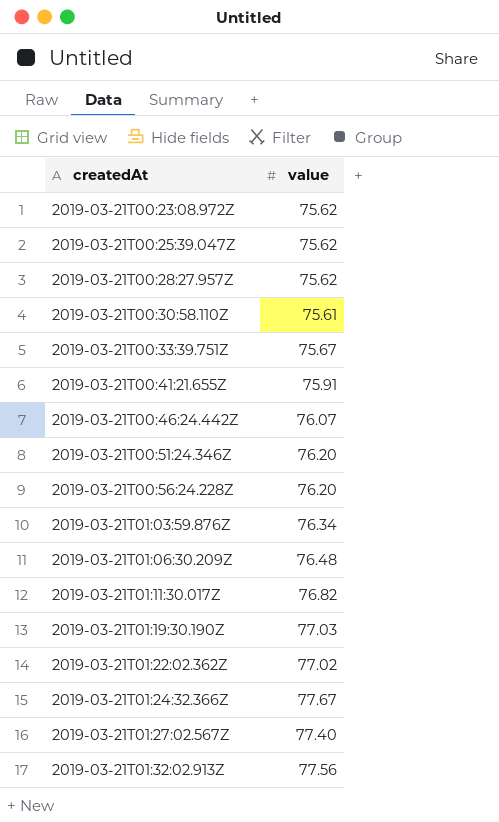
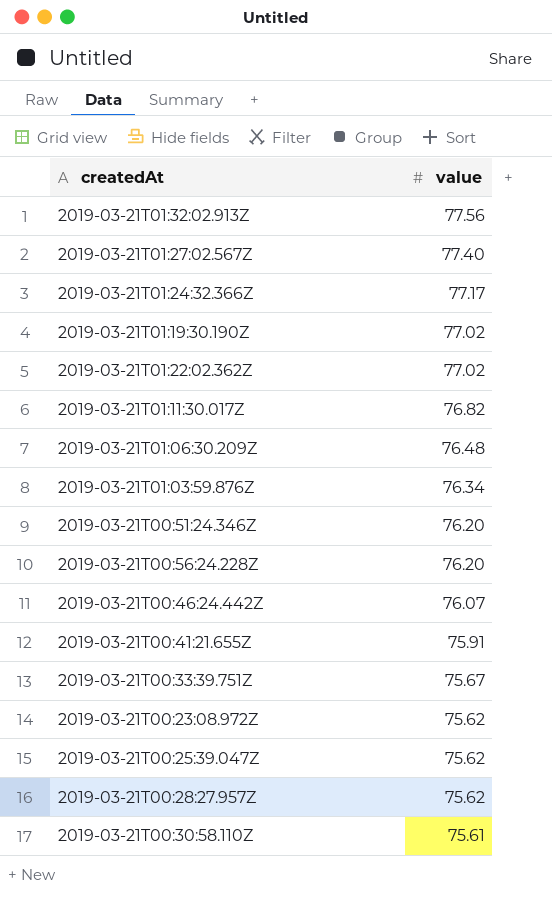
row order: createdAt ascending -> value descending
2019-03-21T01:24:32.366Z | value: 77.67 -> 77.17
2019-03-21T01:19:30.190Z | value: 77.03 -> 77.02

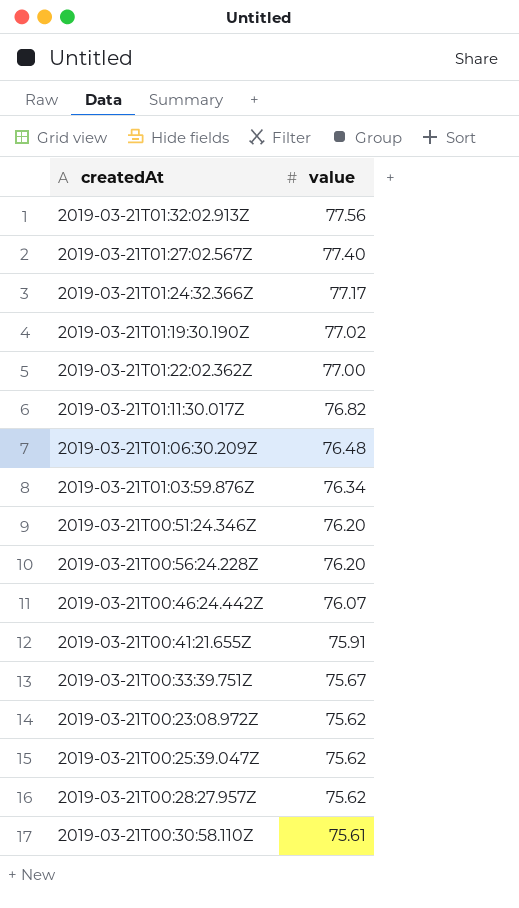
2019-03-21T01:22:02.362Z | value: 77.02 -> 77.00

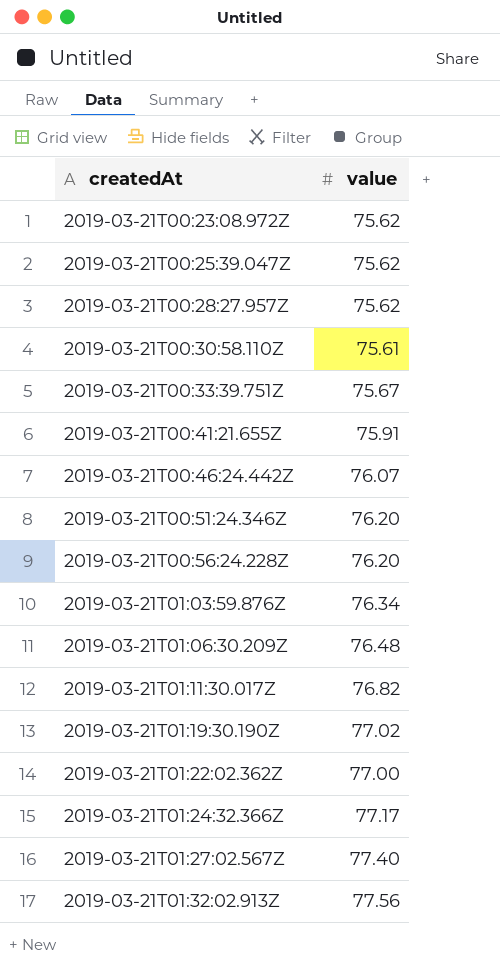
row order: value descending -> createdAt ascending

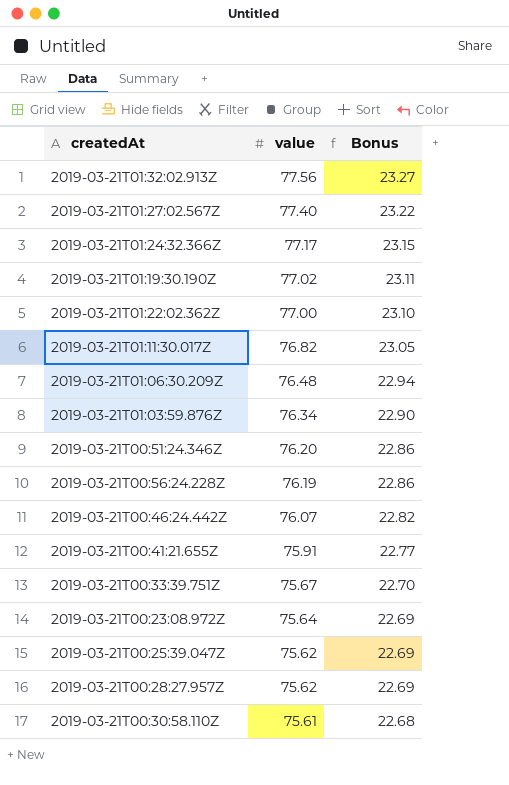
row order: createdAt ascending -> value descending
column Bonus | formula: none -> [value] * 0.3
2019-03-21T00:56:24.228Z | value: 76.20 -> 76.19
2019-03-21T00:23:08.972Z | value: 75.62 -> 75.64

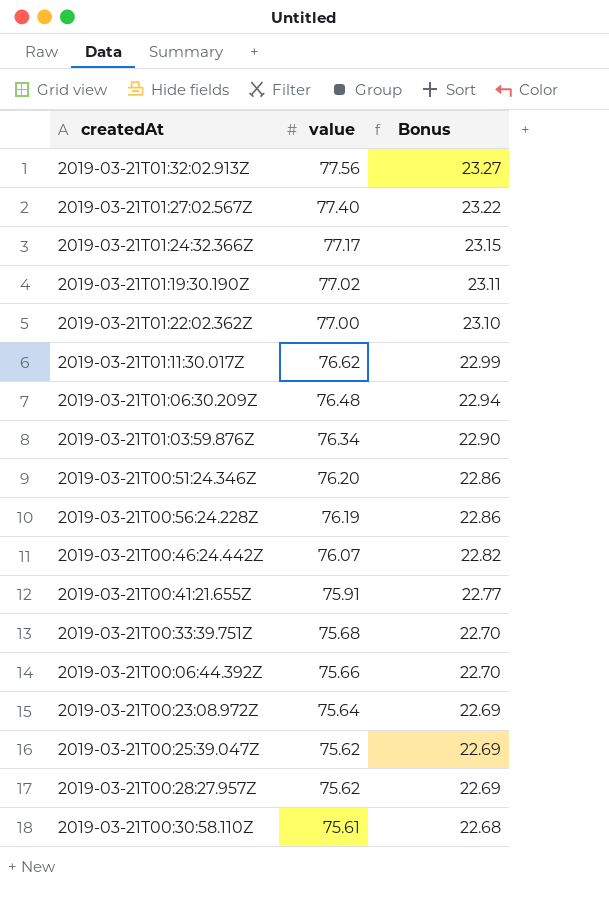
2019-03-21T01:11:30.017Z | value: 76.82 -> 76.62
2019-03-21T01:11:30.017Z | Bonus: 23.05 -> 22.99
2019-03-21T00:33:39.751Z | value: 75.67 -> 75.68
row 2019-03-21T00:06:44.392Z: none -> 75.66 | 22.70

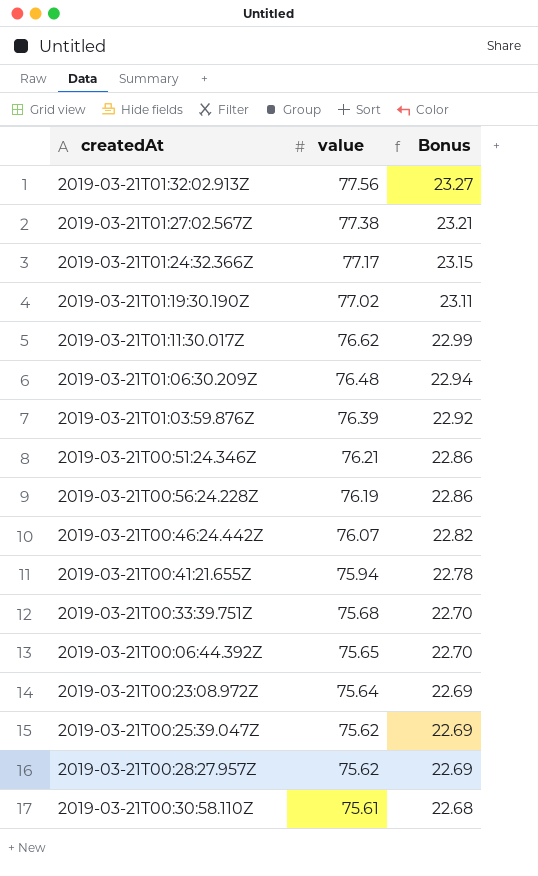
row 2019-03-21T01:22:02.362Z: 77.00 | 23.10 -> none
2019-03-21T01:27:02.567Z | value: 77.40 -> 77.38
2019-03-21T01:27:02.567Z | Bonus: 23.22 -> 23.21
2019-03-21T01:03:59.876Z | value: 76.34 -> 76.39
2019-03-21T01:03:59.876Z | Bonus: 22.90 -> 22.92
2019-03-21T00:51:24.346Z | value: 76.20 -> 76.21
2019-03-21T00:41:21.655Z | value: 75.91 -> 75.94
2019-03-21T00:41:21.655Z | Bonus: 22.77 -> 22.78
2019-03-21T00:06:44.392Z | value: 75.66 -> 75.65

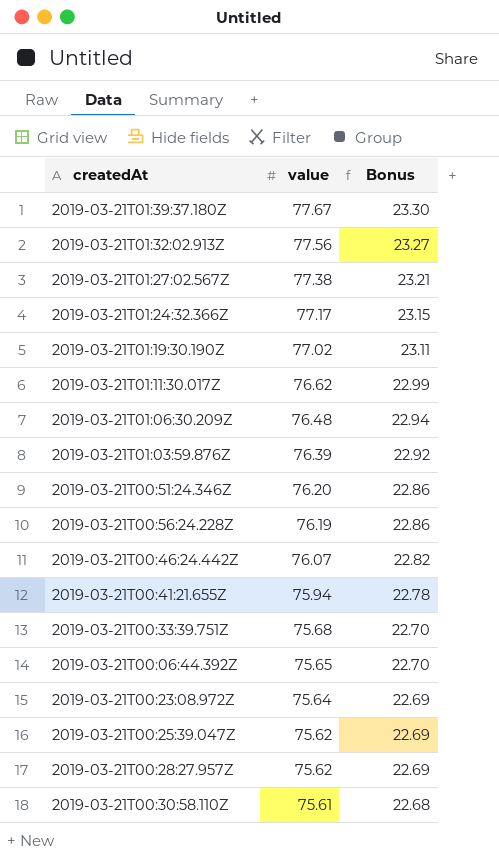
row 2019-03-21T01:39:37.180Z: none -> 77.67 | 23.30
2019-03-21T00:51:24.346Z | value: 76.21 -> 76.20

